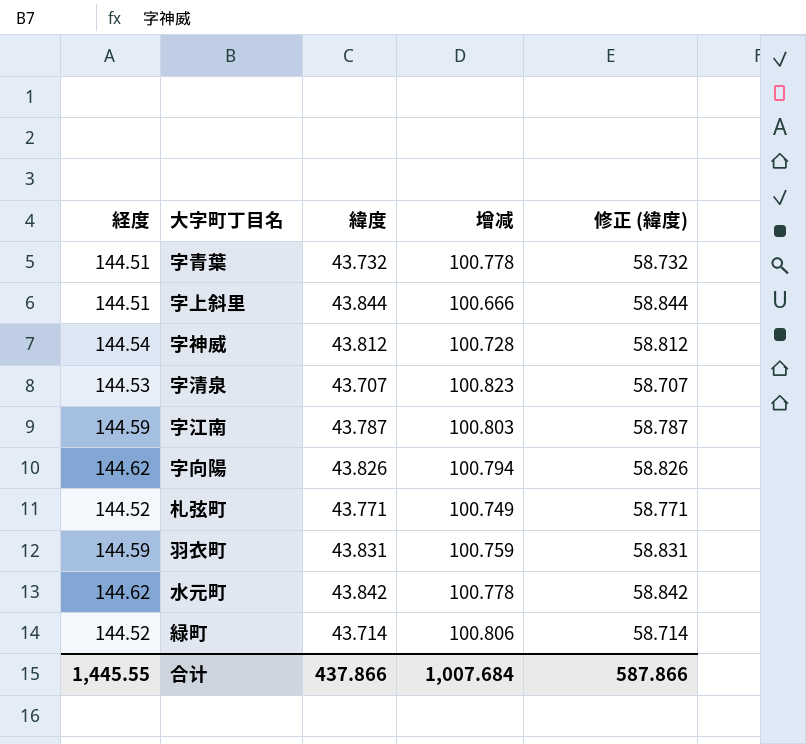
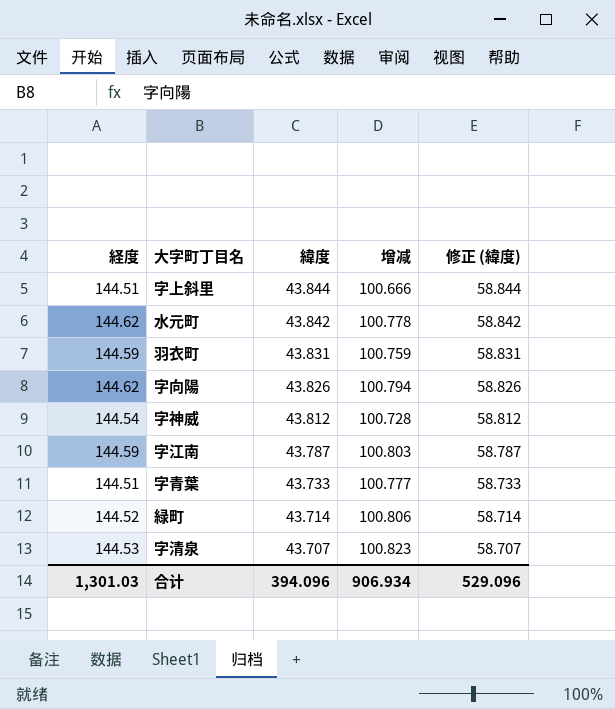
row order: none -> 緯度 descending
row 札弦町: 144.52 | 43.771 | 100.749 | 58.771 -> none
字青葉 | 緯度: 43.732 -> 43.733
字青葉 | 增减: 100.778 -> 100.777
字青葉 | 修正 (緯度): 58.732 -> 58.733
合计 | 経度: 1,445.55 -> 1,301.03
合计 | 緯度: 437.866 -> 394.096
合计 | 增减: 1,007.684 -> 906.934
合计 | 修正 (緯度): 587.866 -> 529.096

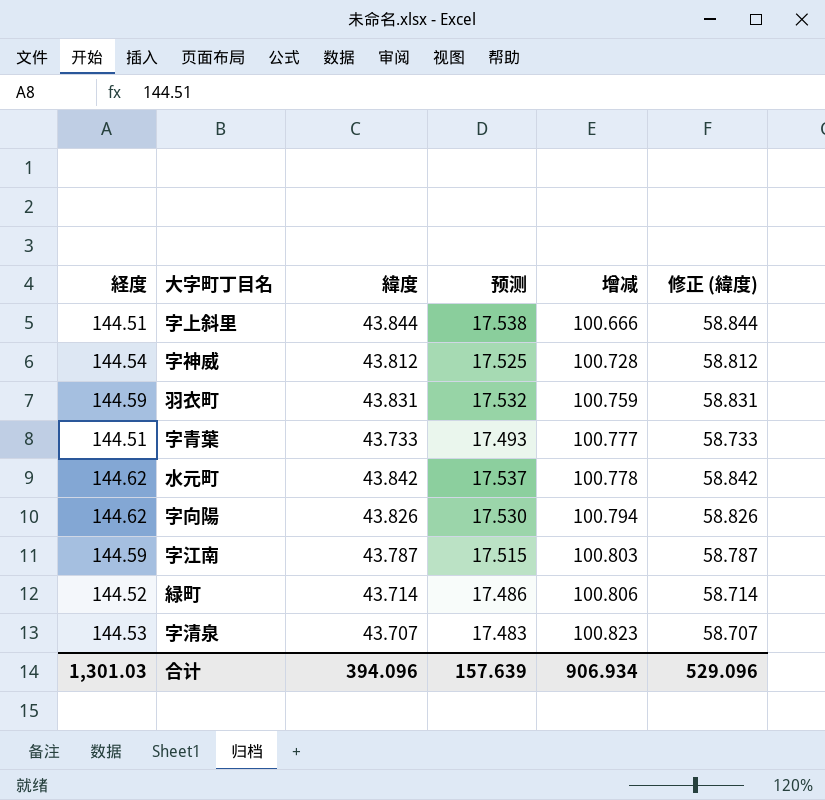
row order: 緯度 descending -> 增减 ascending
column 预测 | formula: none -> [緯度] * 0.4

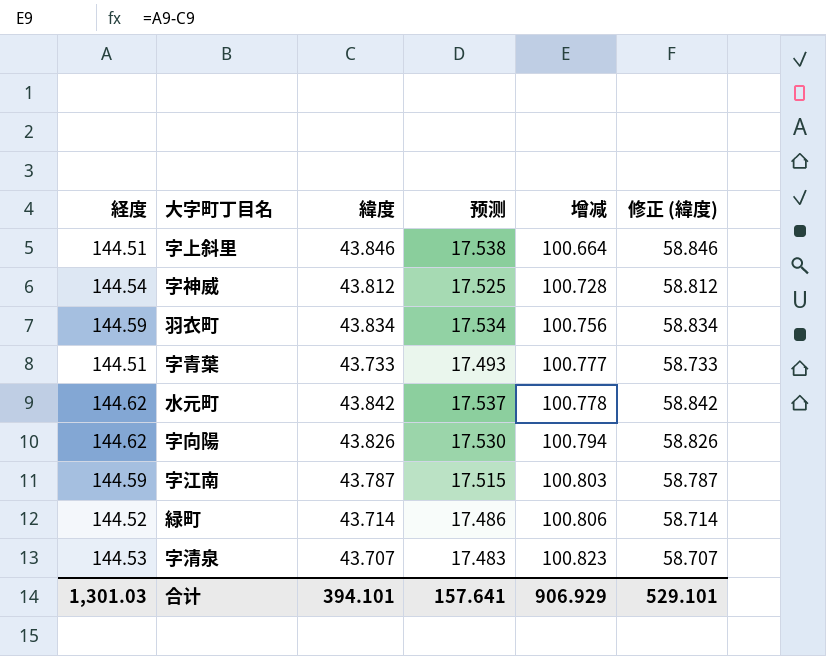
字上斜里 | 緯度: 43.844 -> 43.846
字上斜里 | 增减: 100.666 -> 100.664
字上斜里 | 修正 (緯度): 58.844 -> 58.846
羽衣町 | 緯度: 43.831 -> 43.834
羽衣町 | 预测: 17.532 -> 17.534
羽衣町 | 增减: 100.759 -> 100.756
羽衣町 | 修正 (緯度): 58.831 -> 58.834
合计 | 緯度: 394.096 -> 394.101
合计 | 预测: 157.639 -> 157.641
合计 | 增减: 906.934 -> 906.929
合计 | 修正 (緯度): 529.096 -> 529.101

